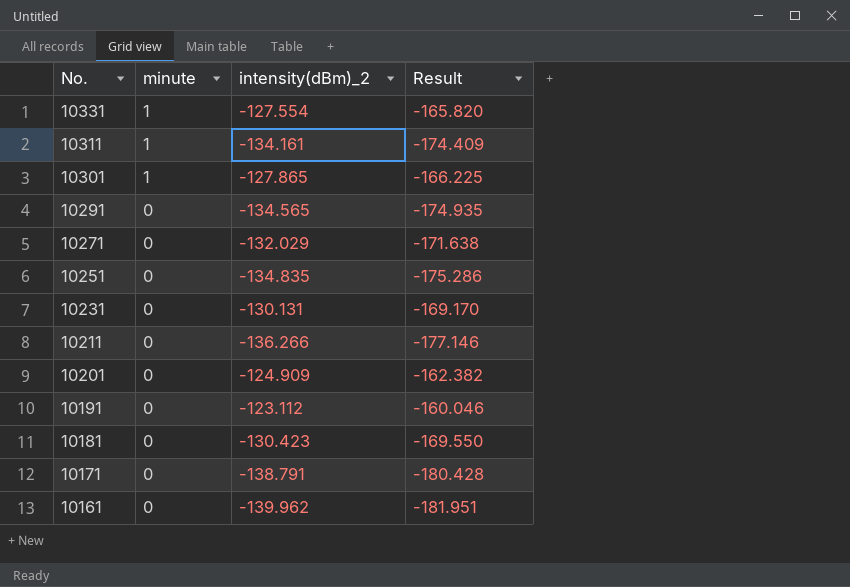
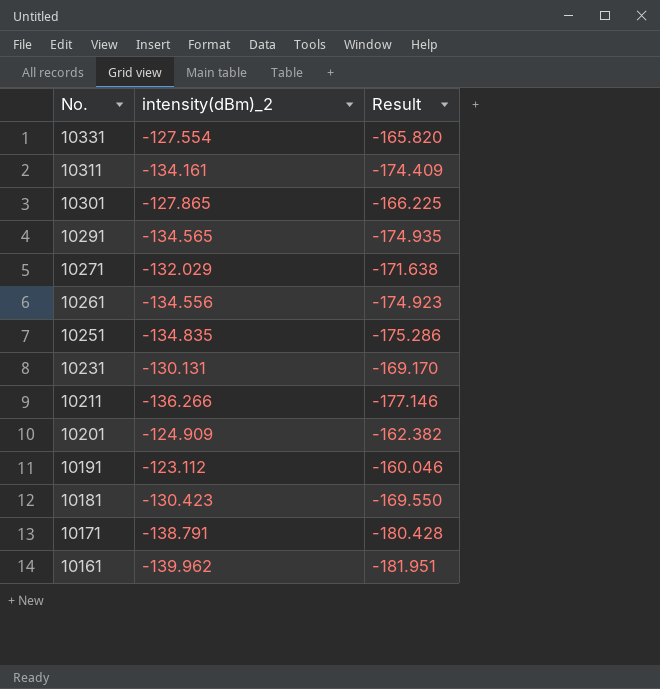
column minute | position: 2 -> none
row 10261: none -> -134.556 | -174.923

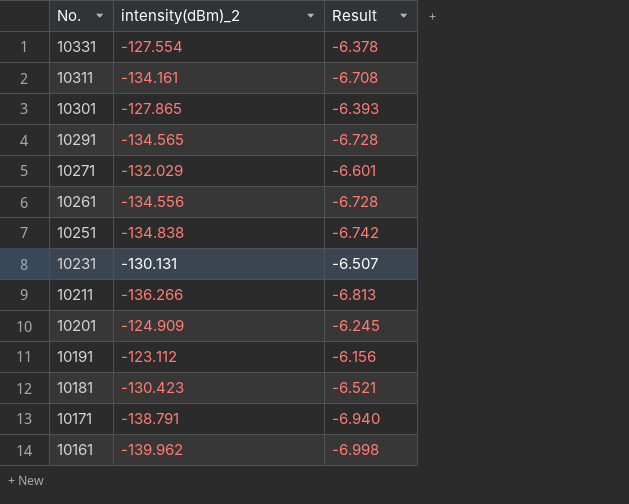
column Result | formula: [intensity(dBm)_2] * 1.3 -> [intensity(dBm)_2] * 0.05
10251 | intensity(dBm)_2: -134.835 -> -134.838

